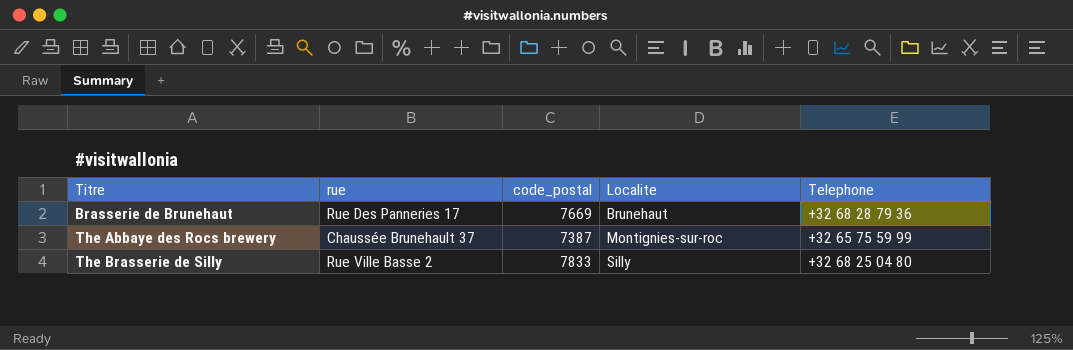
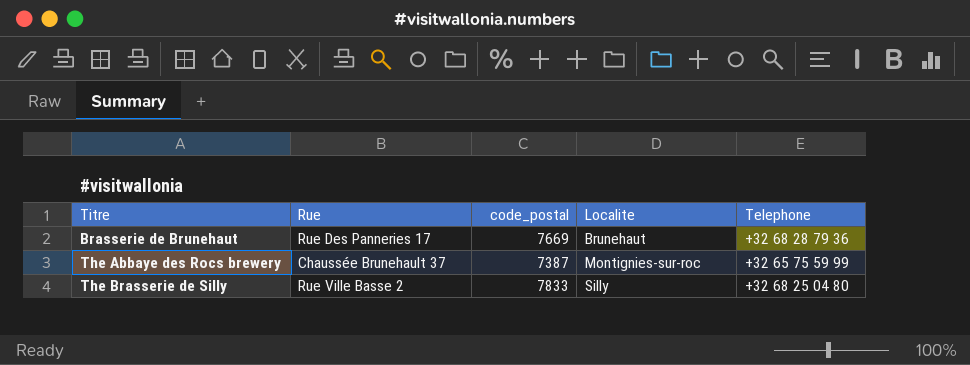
column name: rue -> Rue

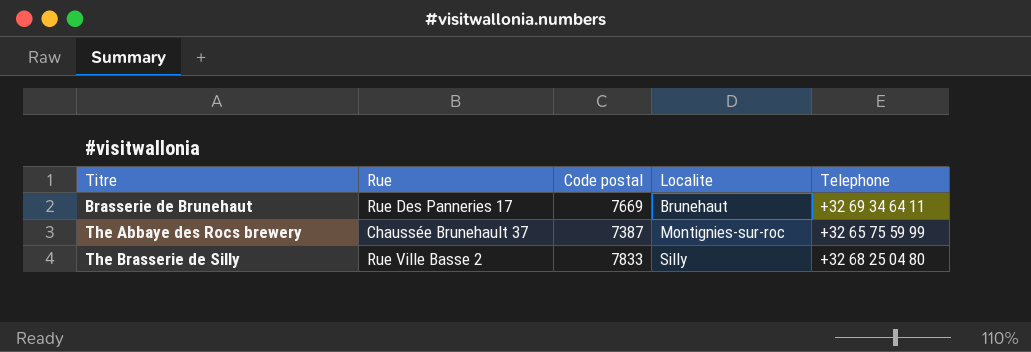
column name: code_postal -> Code postal
Brasserie de Brunehaut | Telephone: +32 68 28 79 36 -> +32 69 34 64 11

